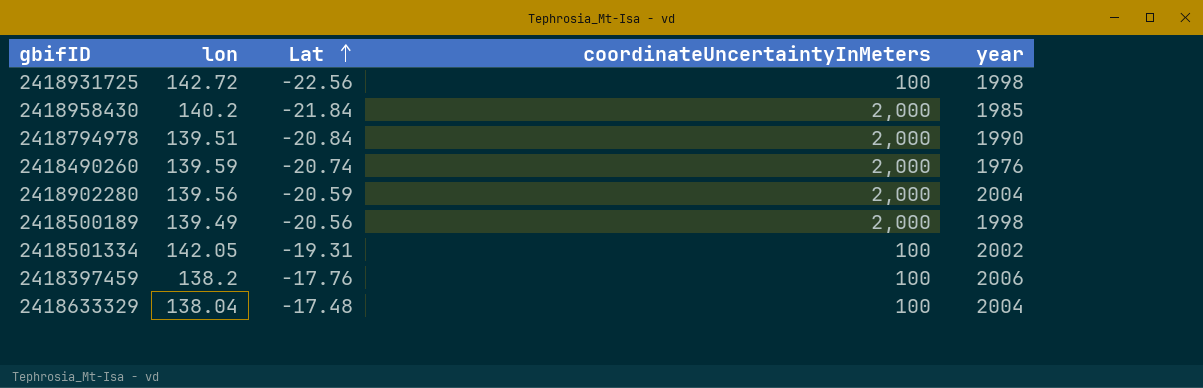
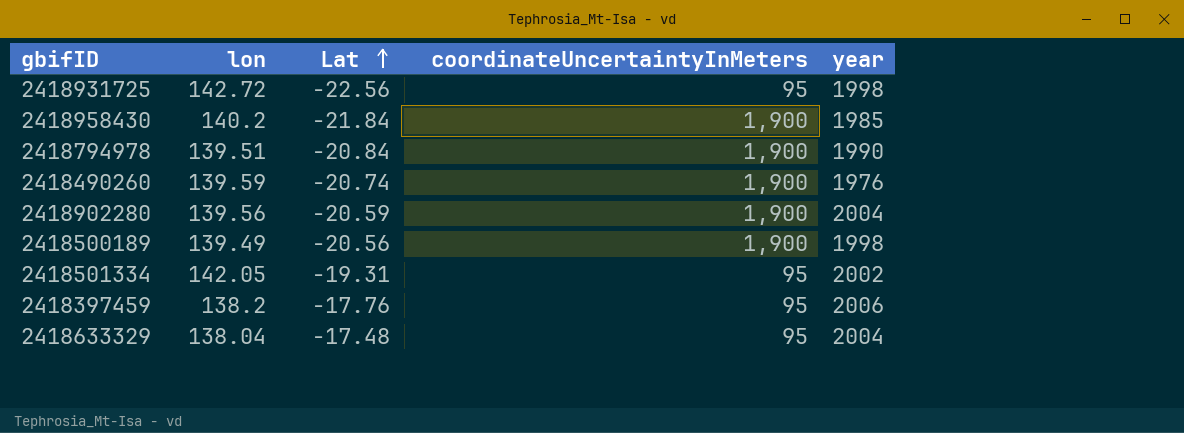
2418931725 | coordinateUncertaintyInMeters: 100 -> 95
2418958430 | coordinateUncertaintyInMeters: 2,000 -> 1,900
2418794978 | coordinateUncertaintyInMeters: 2,000 -> 1,900
2418490260 | coordinateUncertaintyInMeters: 2,000 -> 1,900
2418902280 | coordinateUncertaintyInMeters: 2,000 -> 1,900
2418500189 | coordinateUncertaintyInMeters: 2,000 -> 1,900
2418501334 | coordinateUncertaintyInMeters: 100 -> 95
2418397459 | coordinateUncertaintyInMeters: 100 -> 95
2418633329 | coordinateUncertaintyInMeters: 100 -> 95

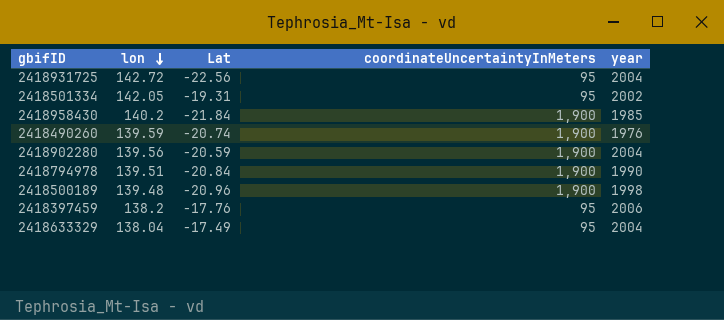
row order: Lat ascending -> lon descending
2418931725 | year: 1998 -> 2004
2418500189 | lon: 139.49 -> 139.48
2418500189 | Lat: -20.56 -> -20.96
2418633329 | Lat: -17.48 -> -17.49

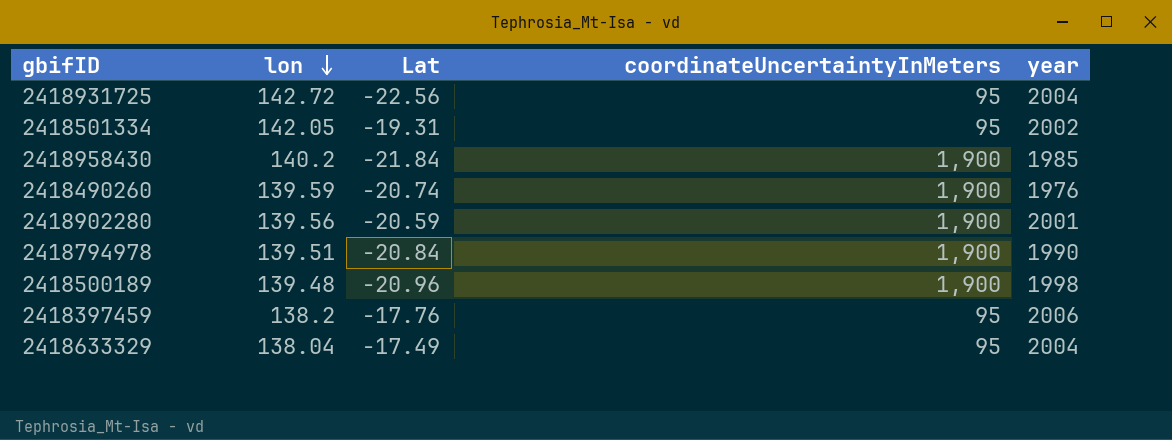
2418902280 | year: 2004 -> 2001

